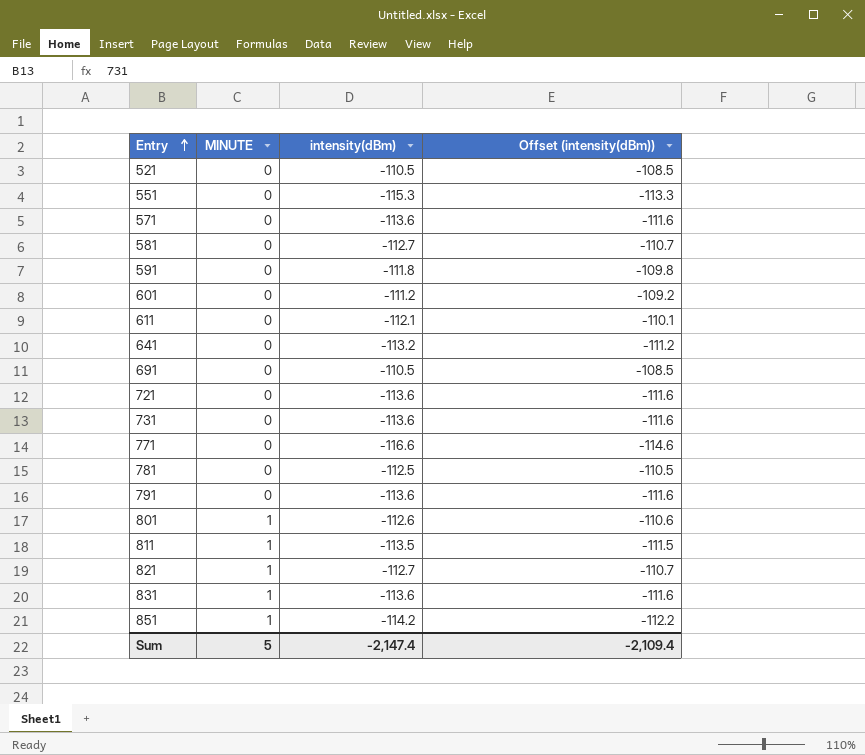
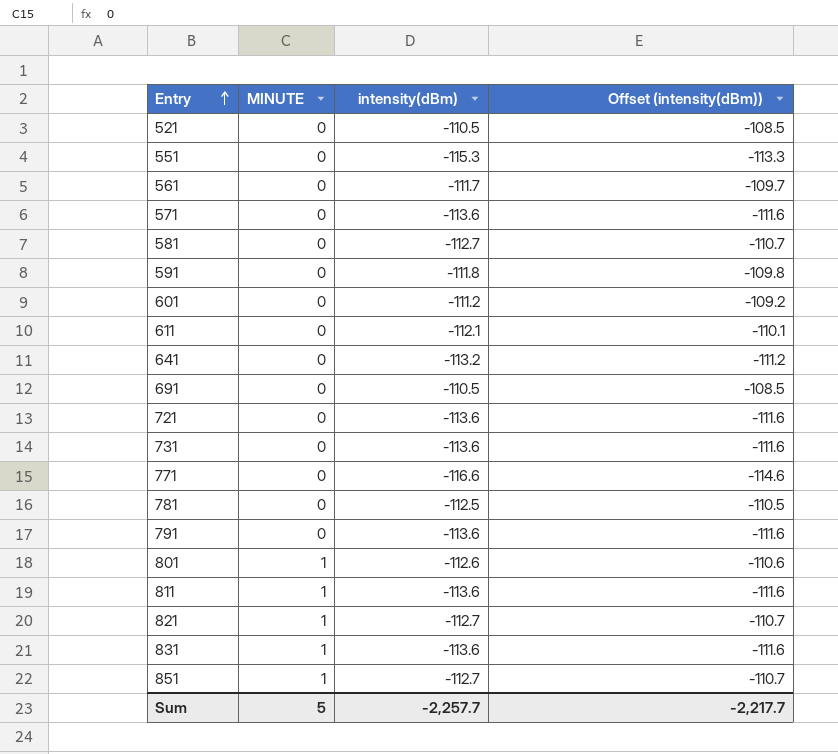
row 561: none -> 0 | -111.7 | -109.7
811 | intensity(dBm): -113.5 -> -113.6
811 | Offset (intensity(dBm)): -111.5 -> -111.6
851 | intensity(dBm): -114.2 -> -112.7
851 | Offset (intensity(dBm)): -112.2 -> -110.7
Sum | intensity(dBm): -2,147.4 -> -2,257.7
Sum | Offset (intensity(dBm)): -2,109.4 -> -2,217.7

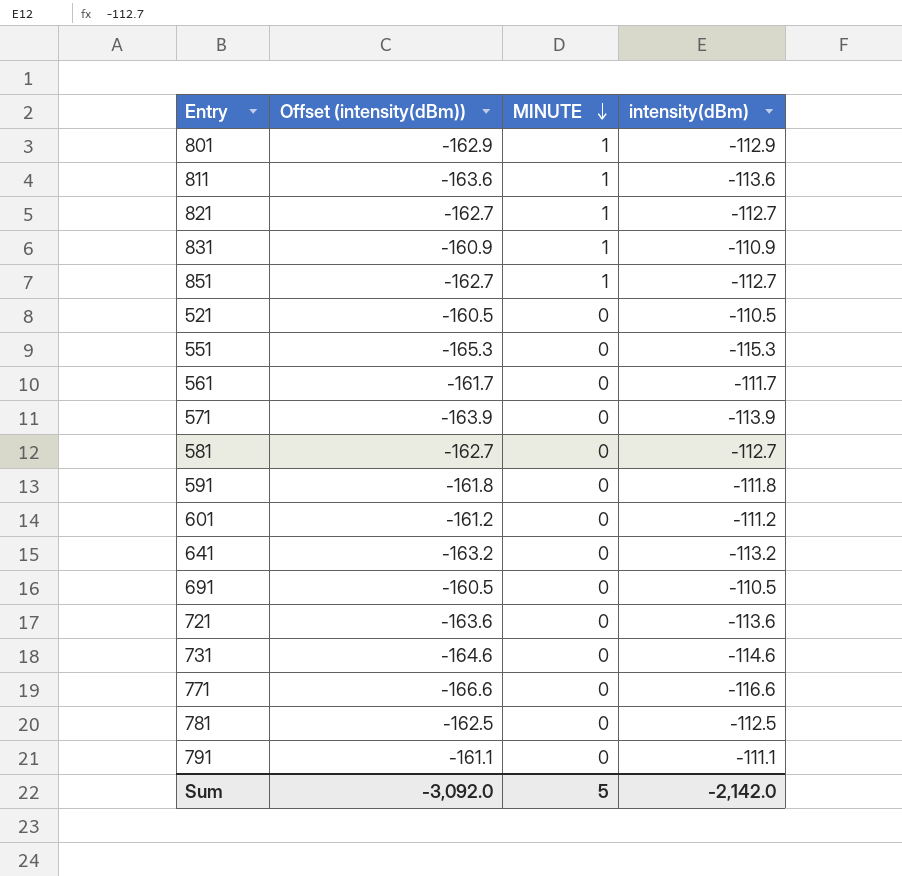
row order: Entry ascending -> MINUTE descending
column Offset (intensity(dBm)) | formula: [intensity(dBm)] + 2 -> [intensity(dBm)] - 50
column Offset (intensity(dBm)) | position: 4 -> 2
row 611: 0 | -112.1 | -110.1 -> none
801 | intensity(dBm): -112.6 -> -112.9
831 | intensity(dBm): -113.6 -> -110.9
571 | intensity(dBm): -113.6 -> -113.9
731 | intensity(dBm): -113.6 -> -114.6
791 | intensity(dBm): -113.6 -> -111.1
Sum | Offset (intensity(dBm)): -2,217.7 -> -3,092.0
Sum | intensity(dBm): -2,257.7 -> -2,142.0

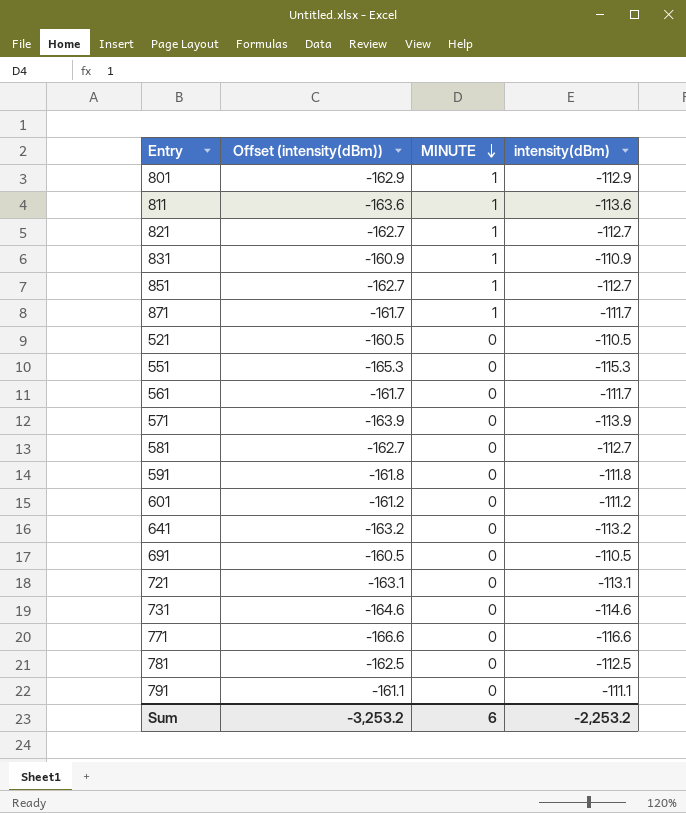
row 871: none -> -161.7 | 1 | -111.7
721 | Offset (intensity(dBm)): -163.6 -> -163.1
721 | intensity(dBm): -113.6 -> -113.1
Sum | Offset (intensity(dBm)): -3,092.0 -> -3,253.2
Sum | MINUTE: 5 -> 6
Sum | intensity(dBm): -2,142.0 -> -2,253.2

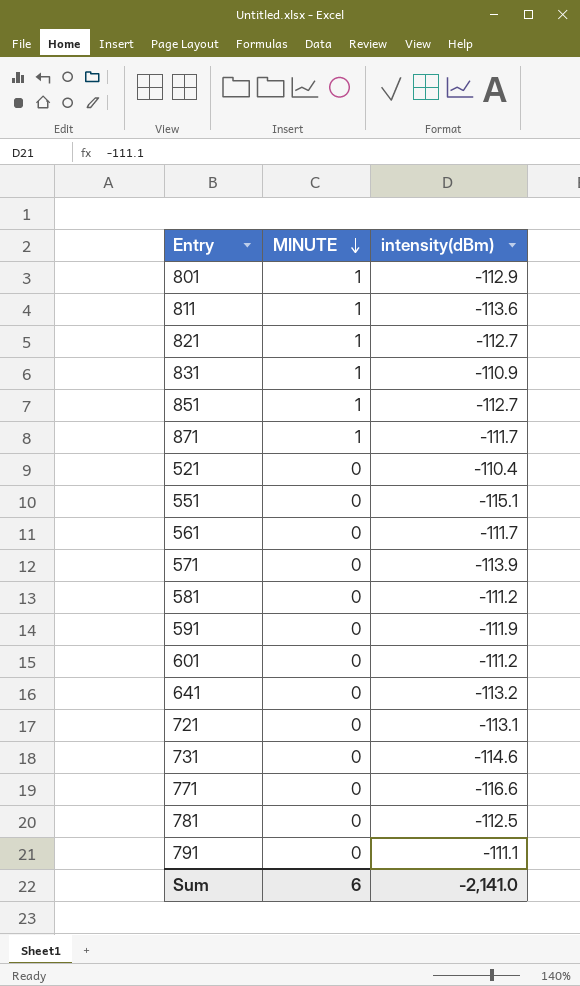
column Offset (intensity(dBm)) | formula: [intensity(dBm)] - 50 -> none
row 691: -160.5 | 0 | -110.5 -> none
521 | intensity(dBm): -110.5 -> -110.4
551 | intensity(dBm): -115.3 -> -115.1
581 | intensity(dBm): -112.7 -> -111.2
591 | intensity(dBm): -111.8 -> -111.9
Sum | intensity(dBm): -2,253.2 -> -2,141.0

